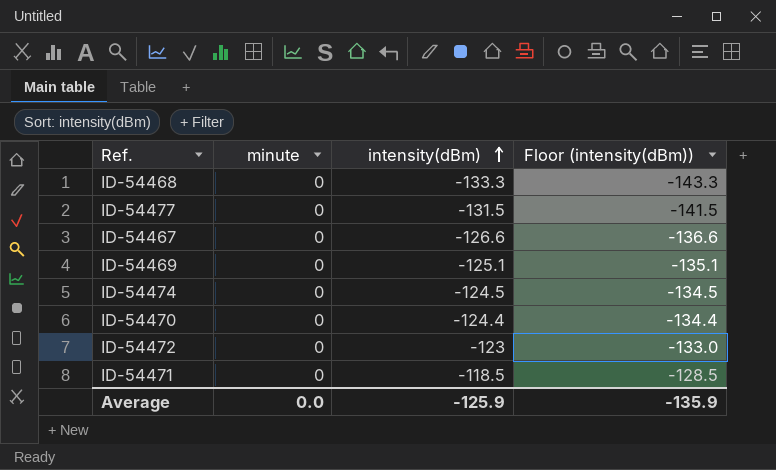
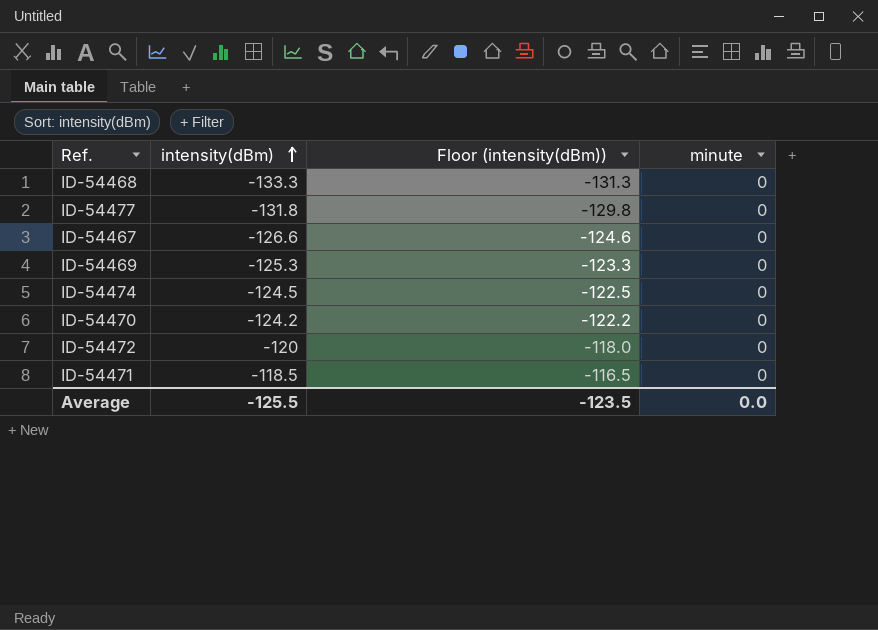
column Floor (intensity(dBm)) | formula: [intensity(dBm)] - 10 -> [intensity(dBm)] + 2
column minute | position: 2 -> 4
ID-54477 | intensity(dBm): -131.5 -> -131.8
ID-54469 | intensity(dBm): -125.1 -> -125.3
ID-54470 | intensity(dBm): -124.4 -> -124.2
ID-54472 | intensity(dBm): -123 -> -120
Average | intensity(dBm): -125.9 -> -125.5
Average | Floor (intensity(dBm)): -135.9 -> -123.5

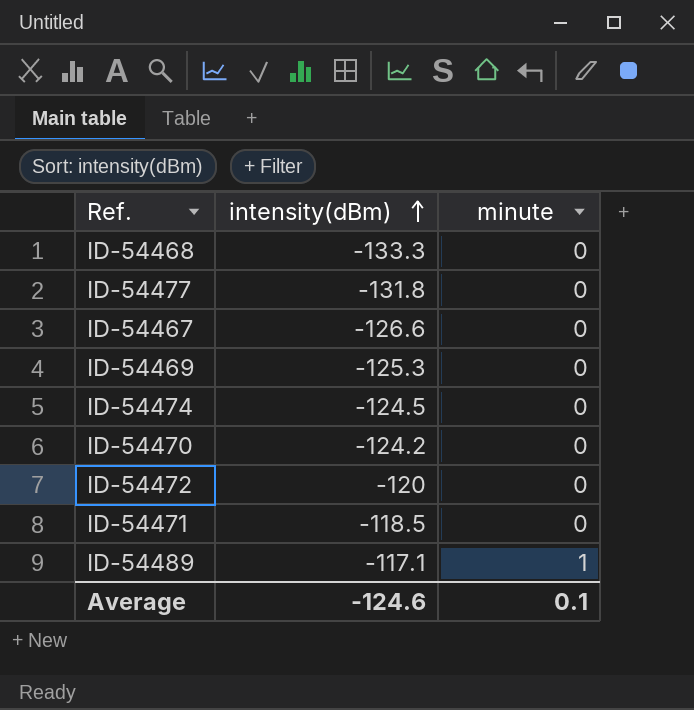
column Floor (intensity(dBm)) | formula: [intensity(dBm)] + 2 -> none
row ID-54489: none -> -117.1 | 1
Average | intensity(dBm): -125.5 -> -124.6
Average | minute: 0.0 -> 0.1

